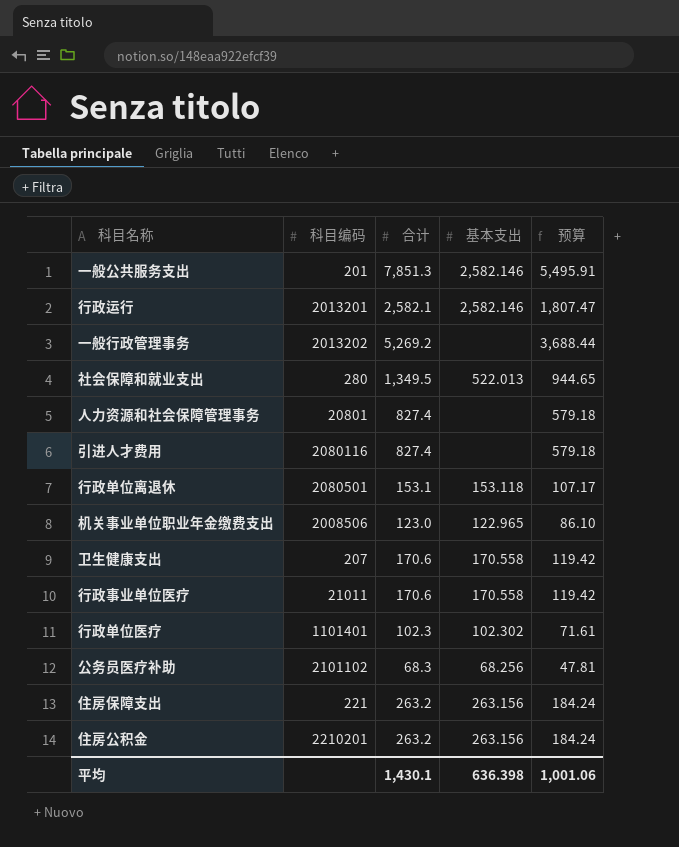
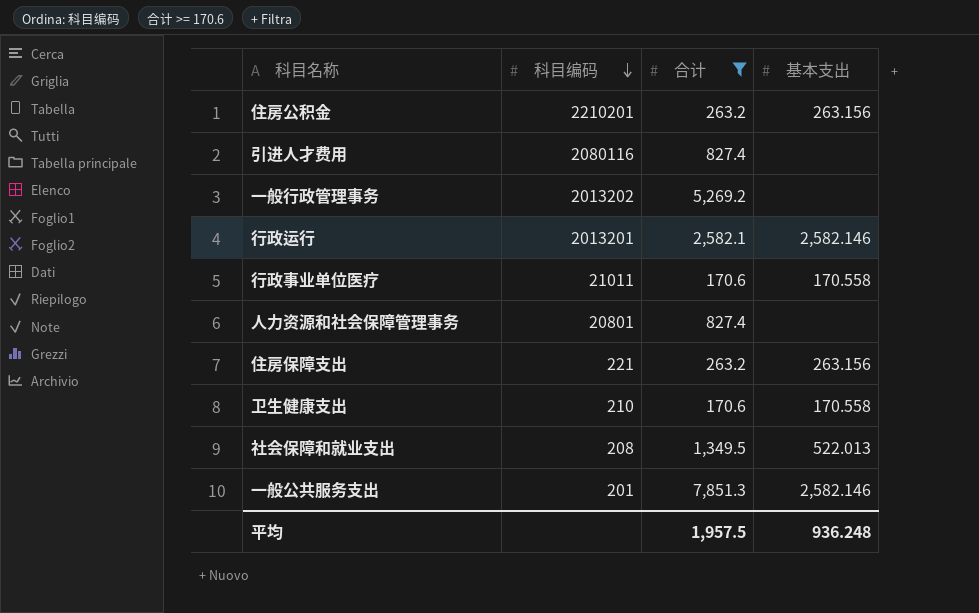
filter: none -> 合计 >= 170.6
row order: none -> 科目编码 descending
column 预算 | formula: [合计] * 0.7 -> none
卫生健康支出 | 科目编码: 207 -> 210
社会保障和就业支出 | 科目编码: 280 -> 208
平均 | 合计: 1,430.1 -> 1,957.5
平均 | 基本支出: 636.398 -> 936.248

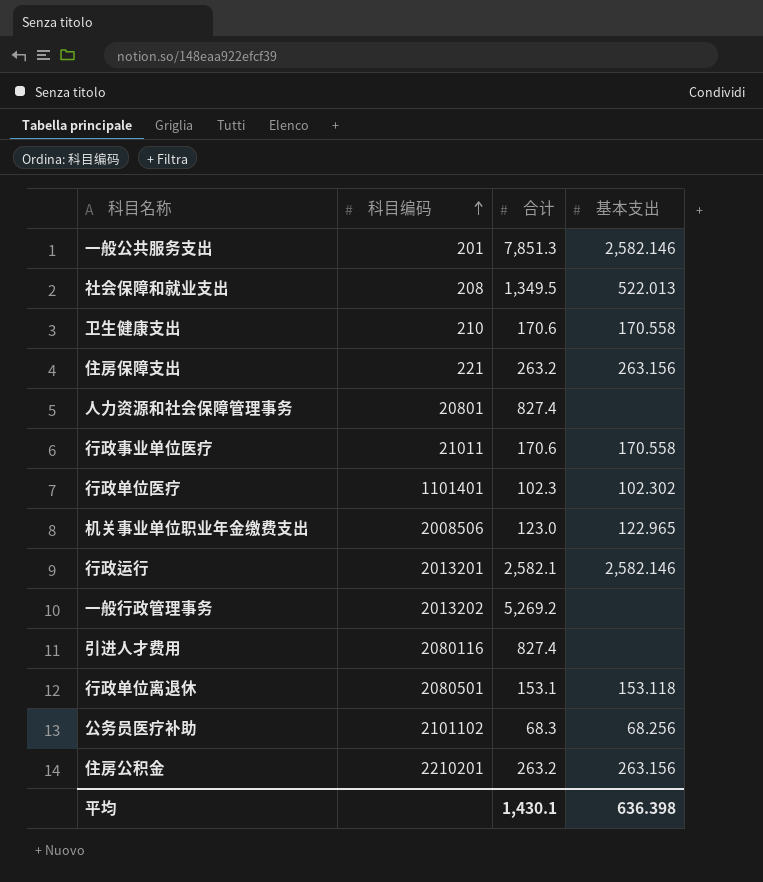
filter: 合计 >= 170.6 -> none
row order: 科目编码 descending -> 科目编码 ascending
平均 | 合计: 1,957.5 -> 1,430.1
平均 | 基本支出: 936.248 -> 636.398

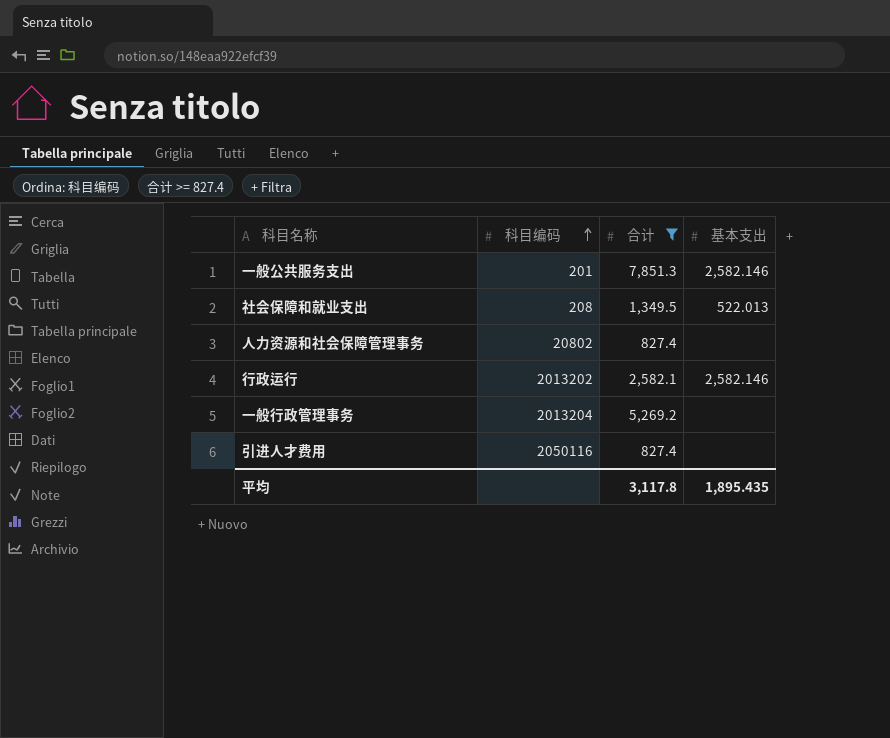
filter: none -> 合计 >= 827.4
人力资源和社会保障管理事务 | 科目编码: 20801 -> 20802
行政运行 | 科目编码: 2013201 -> 2013202
一般行政管理事务 | 科目编码: 2013202 -> 2013204
引进人才费用 | 科目编码: 2080116 -> 2050116
平均 | 合计: 1,430.1 -> 3,117.8
平均 | 基本支出: 636.398 -> 1,895.435

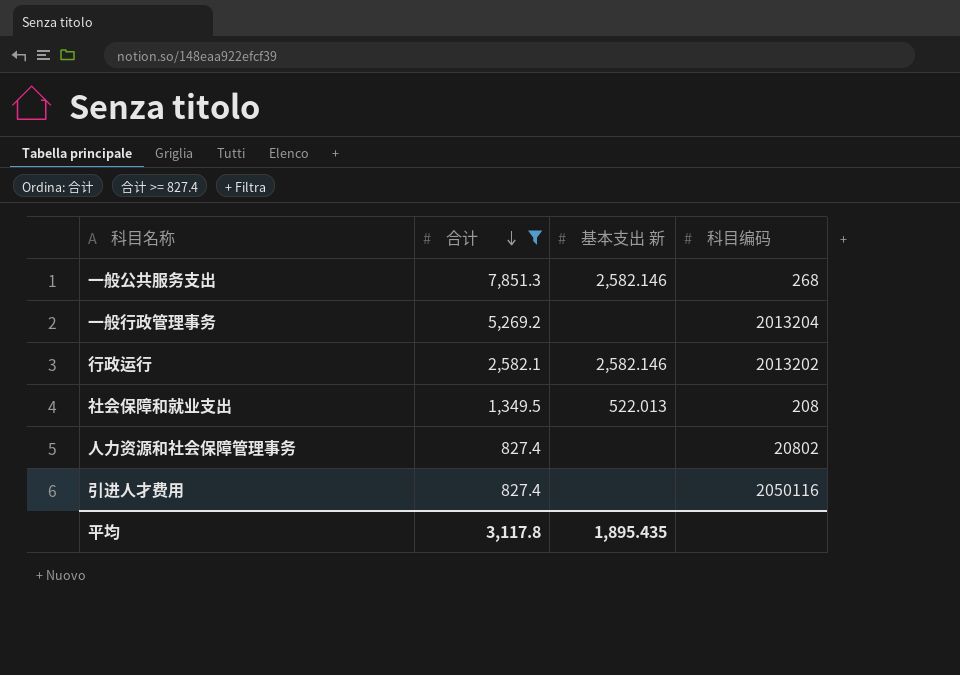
row order: 科目编码 ascending -> 合计 descending
column name: 基本支出 -> 基本支出 新
column 科目编码 | position: 2 -> 4
一般公共服务支出 | 科目编码: 201 -> 268

